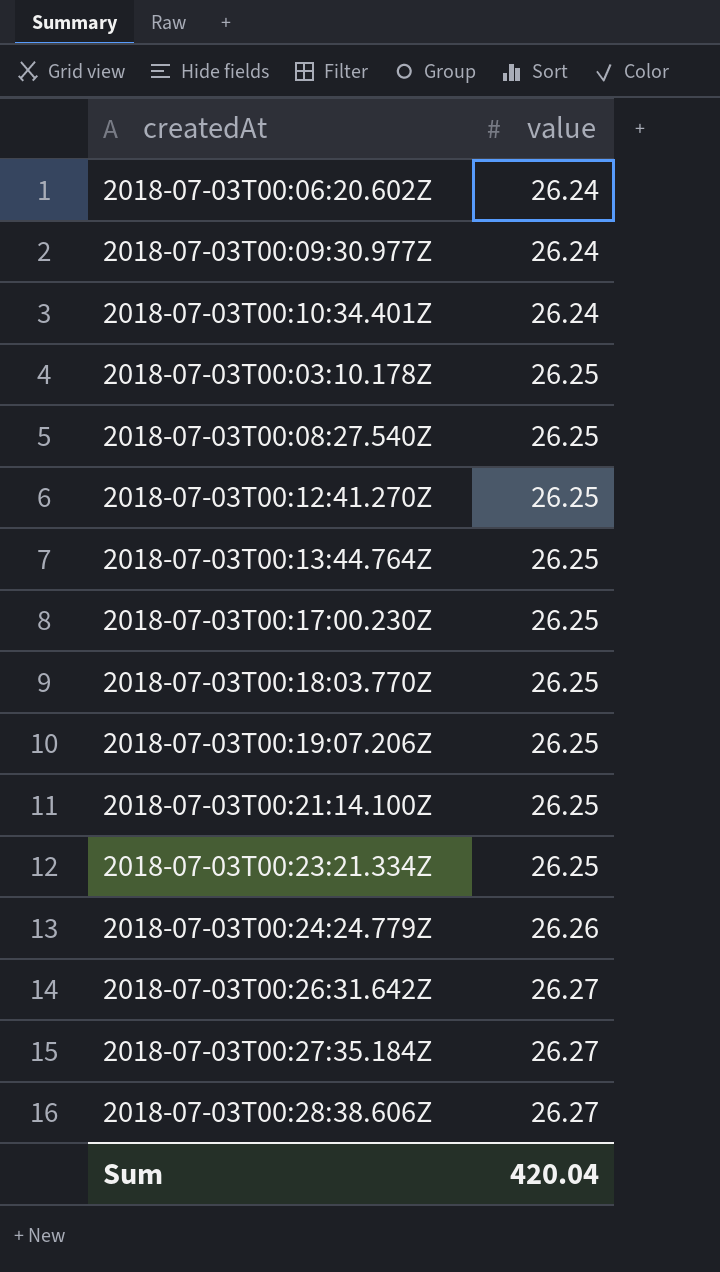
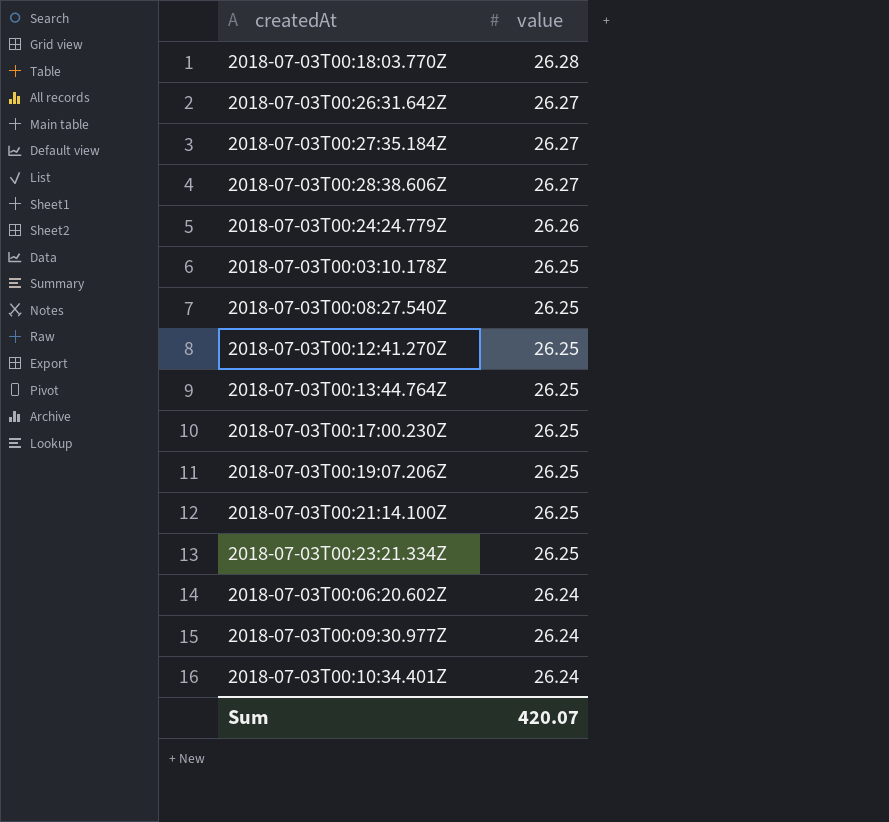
row order: value ascending -> value descending
2018-07-03T00:18:03.770Z | value: 26.25 -> 26.28
Sum | value: 420.04 -> 420.07

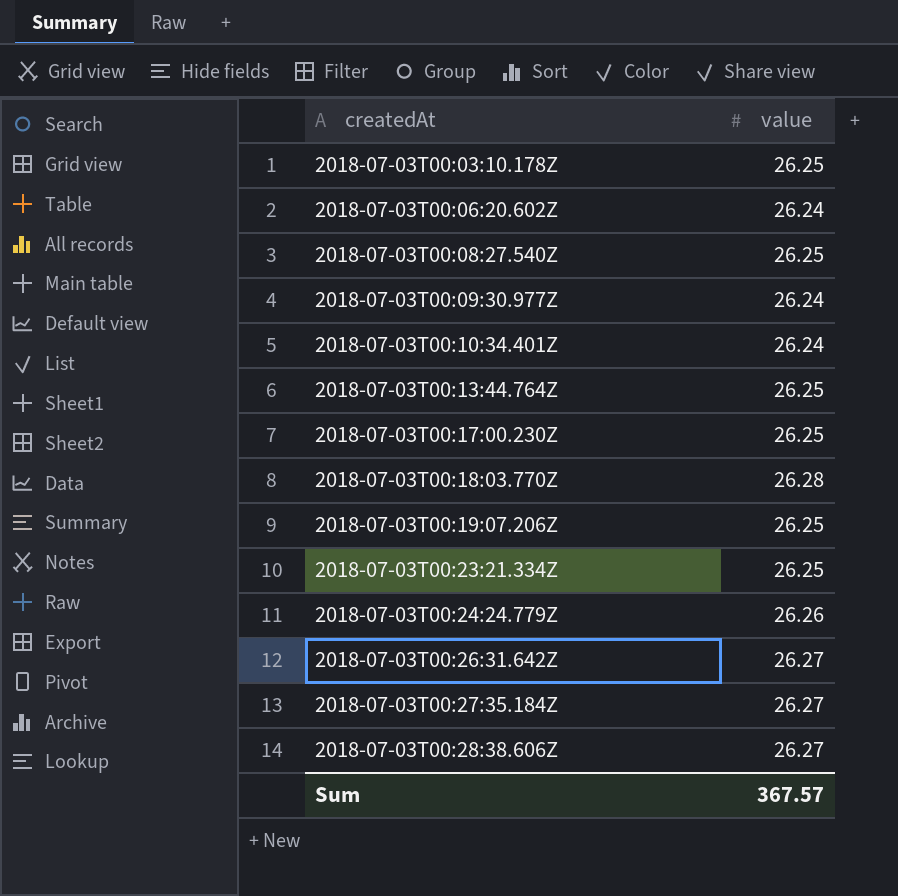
row order: value descending -> createdAt ascending
row 2018-07-03T00:12:41.270Z: 26.25 -> none
row 2018-07-03T00:21:14.100Z: 26.25 -> none
Sum | value: 420.07 -> 367.57

